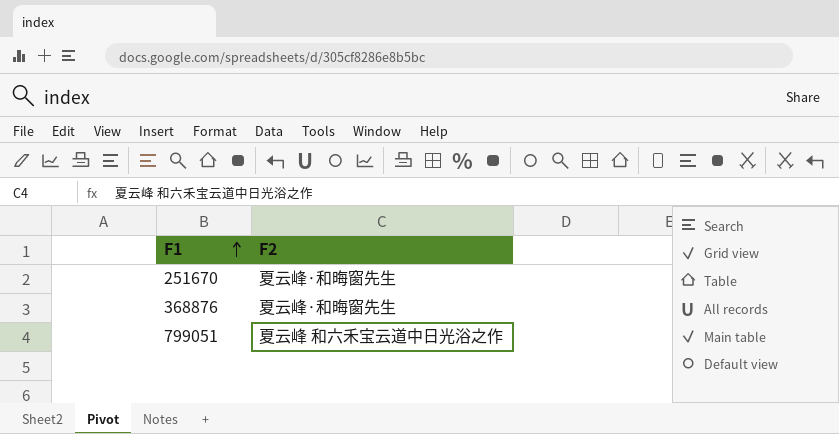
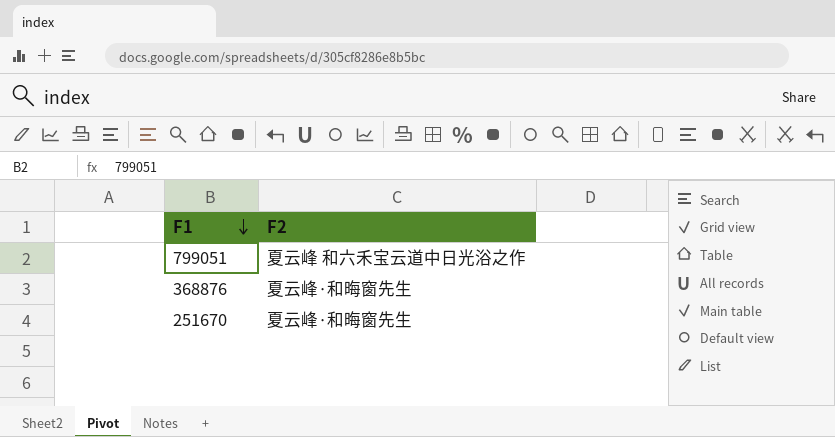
row order: F1 ascending -> F1 descending

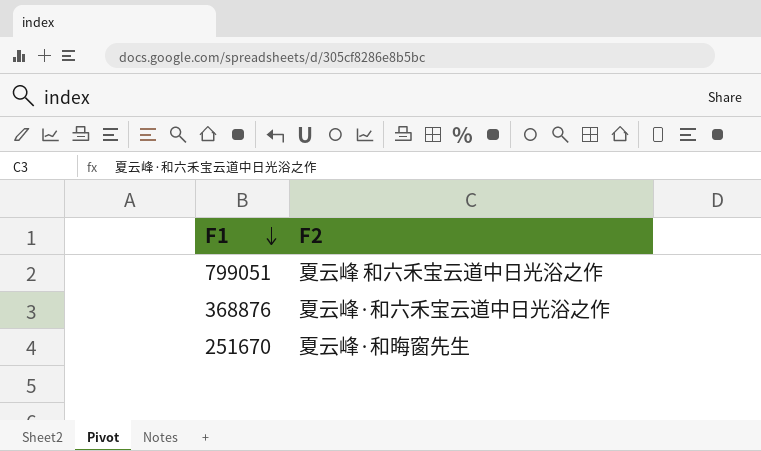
368876 | F2: 夏云峰·和晦窗先生 -> 夏云峰·和六禾宝云道中日光浴之作

